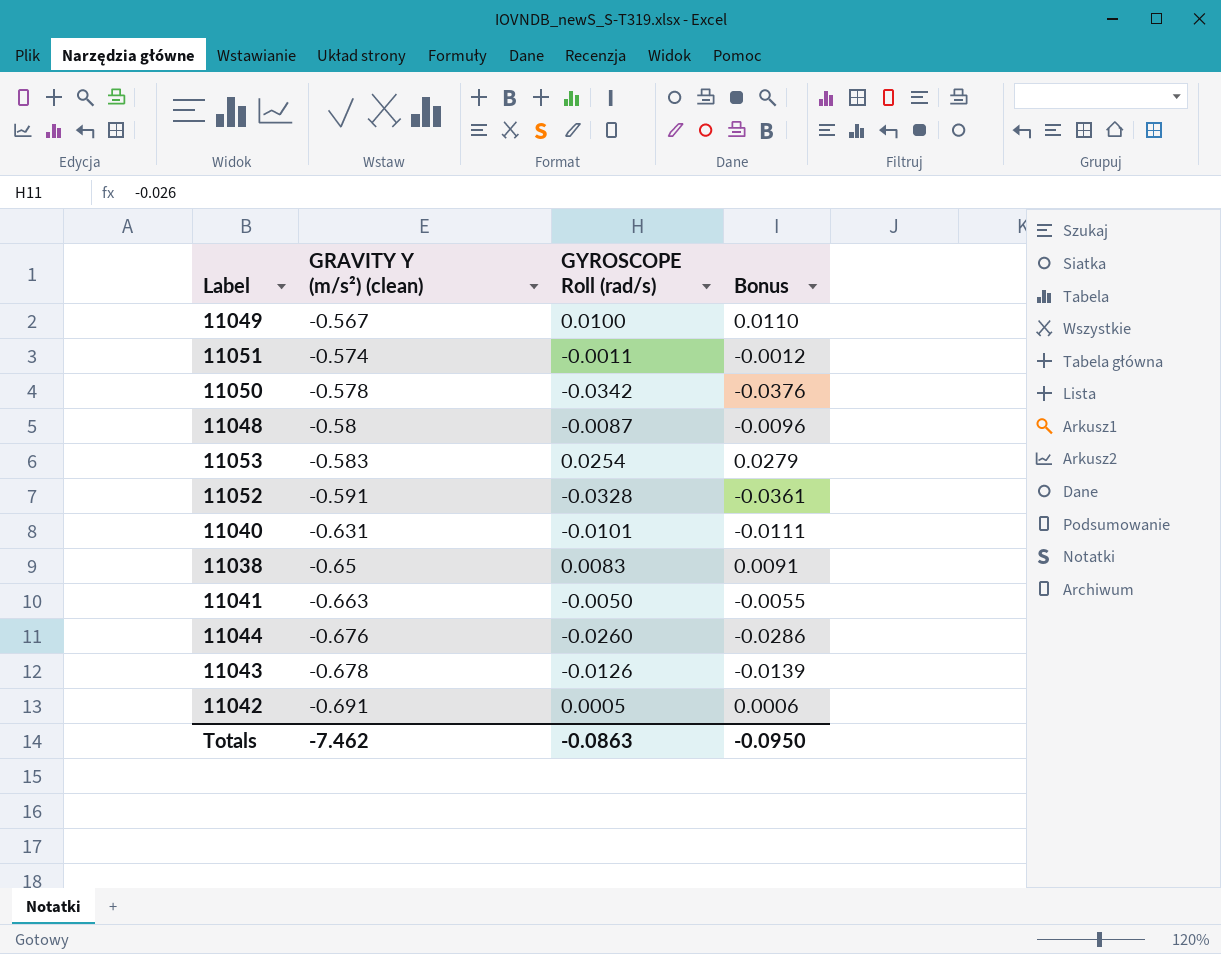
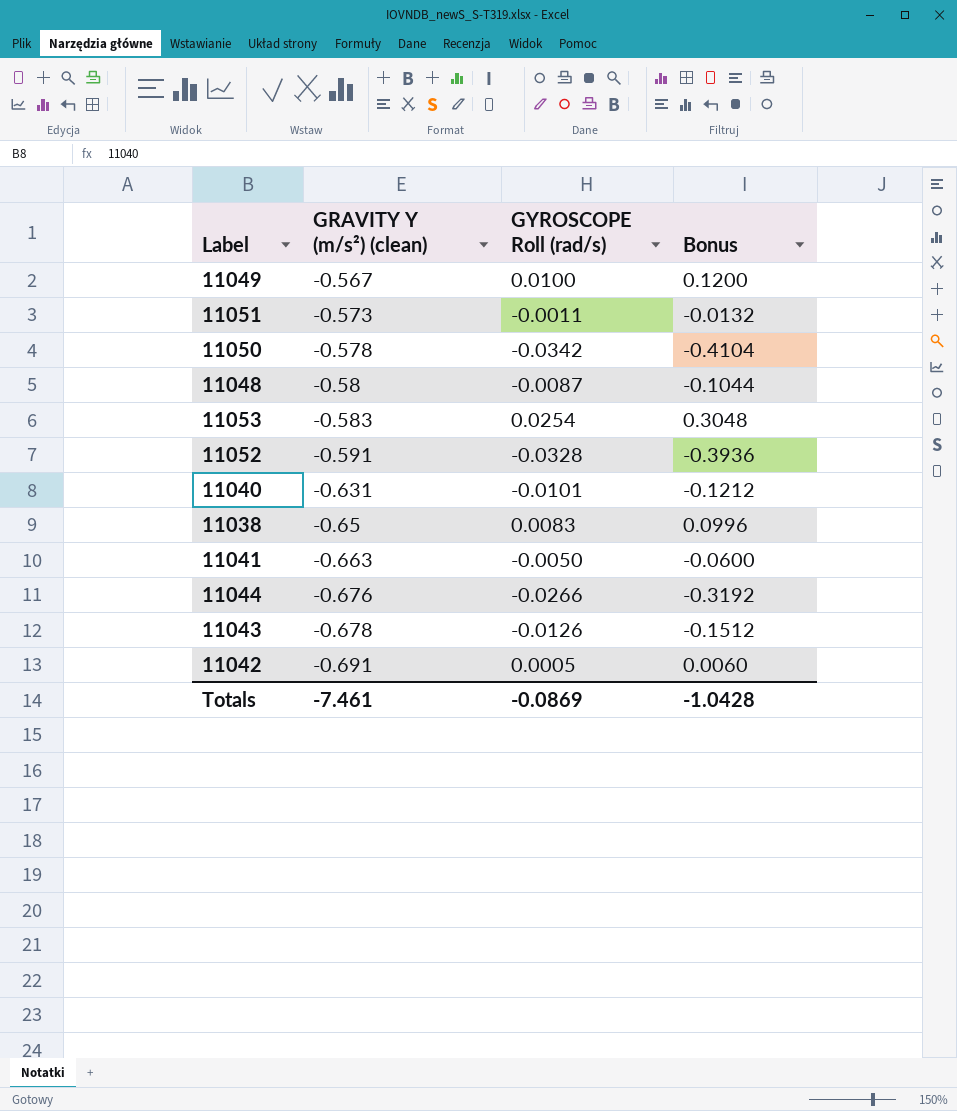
column Bonus | formula: [GYROSCOPE Roll (rad/s)] * 1.1 -> [GYROSCOPE Roll (rad/s)] * 12
11051 | GRAVITY Y (m/s²) (clean): -0.574 -> -0.573
11044 | GYROSCOPE Roll (rad/s): -0.0260 -> -0.0266
Totals | GRAVITY Y (m/s²) (clean): -7.462 -> -7.461
Totals | GYROSCOPE Roll (rad/s): -0.0863 -> -0.0869
Totals | Bonus: -0.0950 -> -1.0428

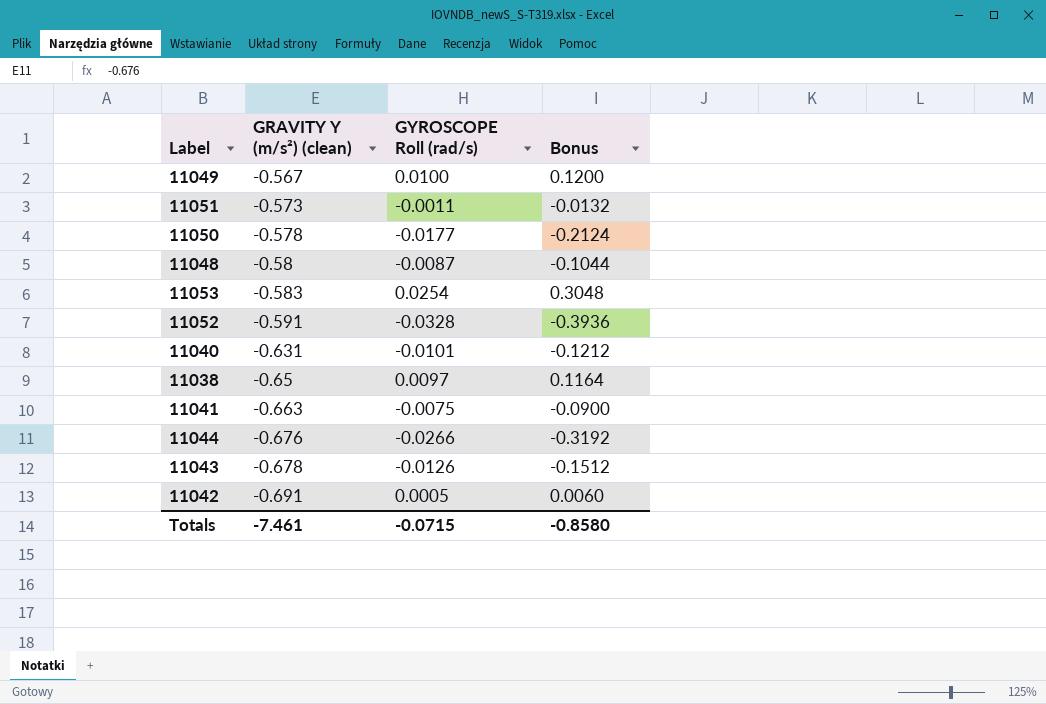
11050 | GYROSCOPE Roll (rad/s): -0.0342 -> -0.0177
11050 | Bonus: -0.4104 -> -0.2124
11038 | GYROSCOPE Roll (rad/s): 0.0083 -> 0.0097
11038 | Bonus: 0.0996 -> 0.1164
11041 | GYROSCOPE Roll (rad/s): -0.0050 -> -0.0075
11041 | Bonus: -0.0600 -> -0.0900
Totals | GYROSCOPE Roll (rad/s): -0.0869 -> -0.0715
Totals | Bonus: -1.0428 -> -0.8580

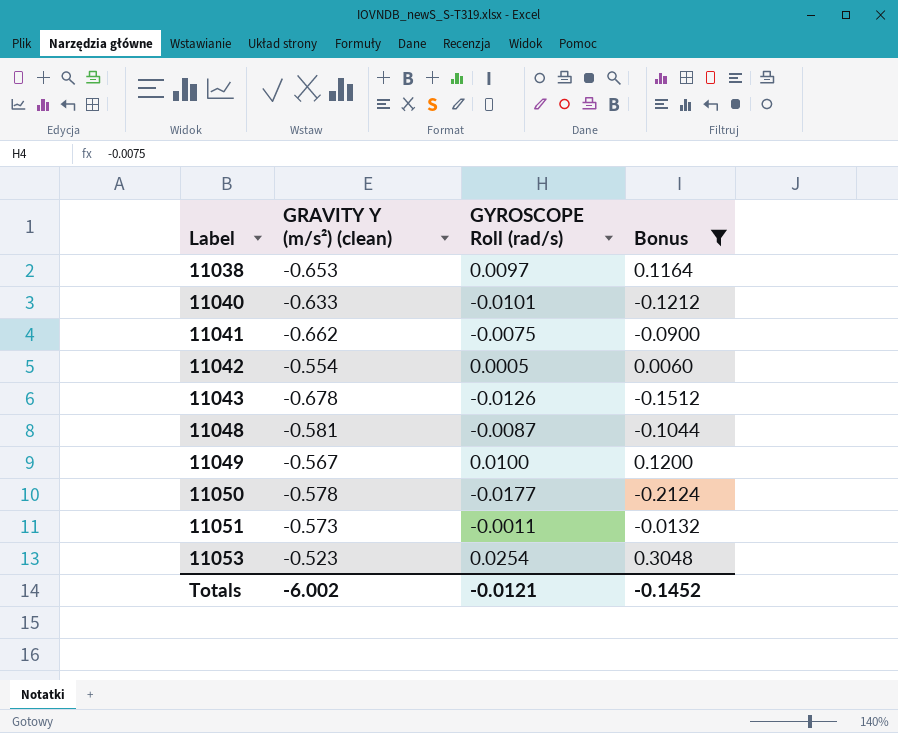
filter: none -> Bonus >= -0.2124
row order: GRAVITY Y (m/s²) (clean) descending -> Label ascending
11038 | GRAVITY Y (m/s²) (clean): -0.65 -> -0.653
11040 | GRAVITY Y (m/s²) (clean): -0.631 -> -0.633
11041 | GRAVITY Y (m/s²) (clean): -0.663 -> -0.662
11042 | GRAVITY Y (m/s²) (clean): -0.691 -> -0.554
11048 | GRAVITY Y (m/s²) (clean): -0.58 -> -0.581
11053 | GRAVITY Y (m/s²) (clean): -0.583 -> -0.523
Totals | GRAVITY Y (m/s²) (clean): -7.461 -> -6.002
Totals | GYROSCOPE Roll (rad/s): -0.0715 -> -0.0121
Totals | Bonus: -0.8580 -> -0.1452

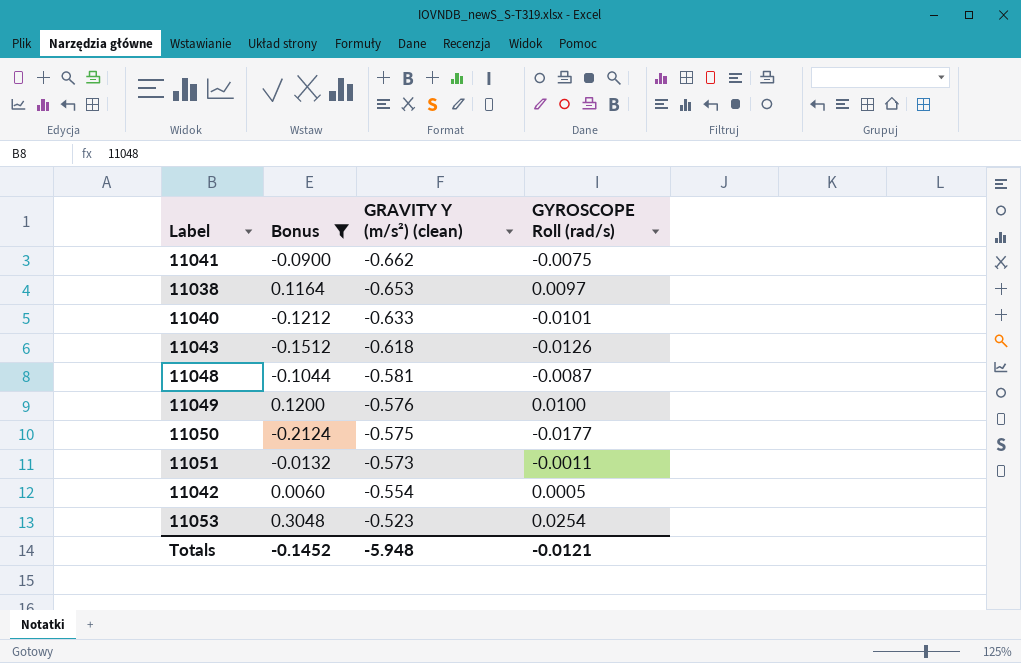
row order: Label ascending -> GRAVITY Y (m/s²) (clean) ascending
column Bonus | position: 4 -> 2
11043 | GRAVITY Y (m/s²) (clean): -0.678 -> -0.618
11049 | GRAVITY Y (m/s²) (clean): -0.567 -> -0.576
11050 | GRAVITY Y (m/s²) (clean): -0.578 -> -0.575
Totals | GRAVITY Y (m/s²) (clean): -6.002 -> -5.948

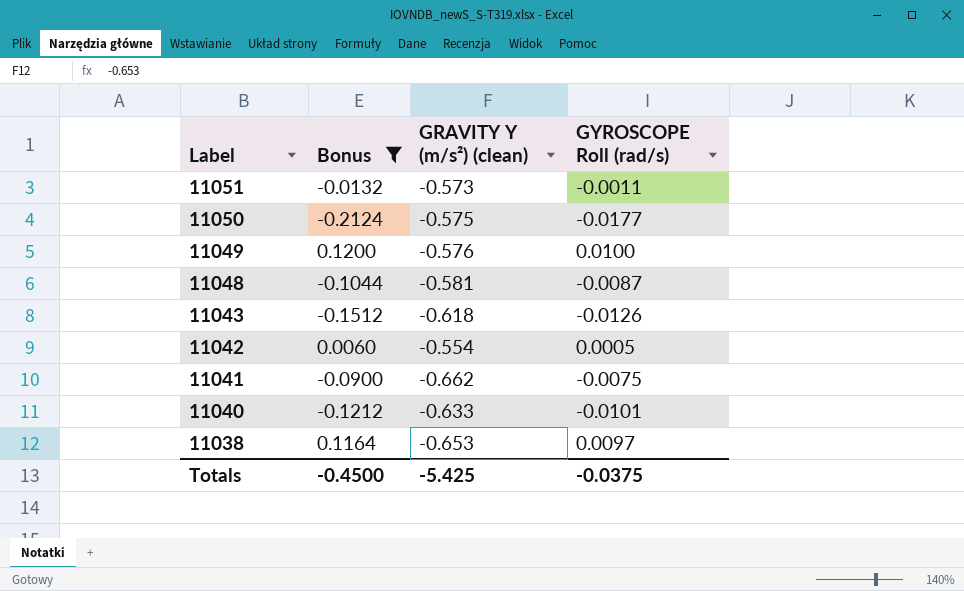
row order: GRAVITY Y (m/s²) (clean) ascending -> Label descending
row 11053: 0.3048 | -0.523 | 0.0254 -> none
Totals | Bonus: -0.1452 -> -0.4500
Totals | GRAVITY Y (m/s²) (clean): -5.948 -> -5.425
Totals | GYROSCOPE Roll (rad/s): -0.0121 -> -0.0375

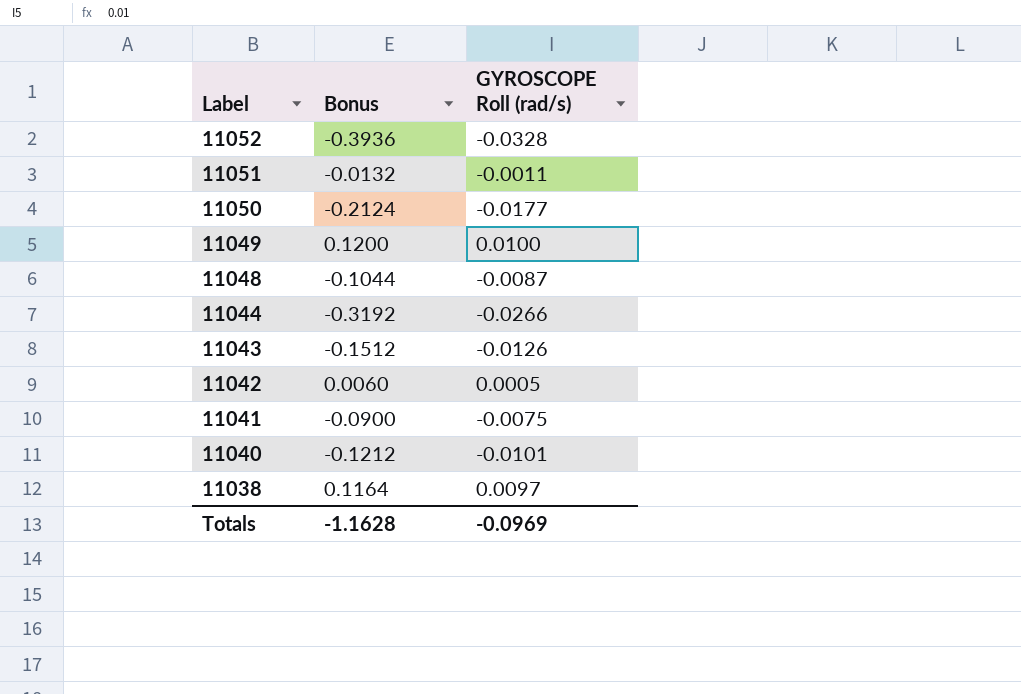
filter: Bonus >= -0.2124 -> none
column GRAVITY Y (m/s²) (clean) | position: 3 -> none
Totals | Bonus: -0.4500 -> -1.1628
Totals | GYROSCOPE Roll (rad/s): -0.0375 -> -0.0969

